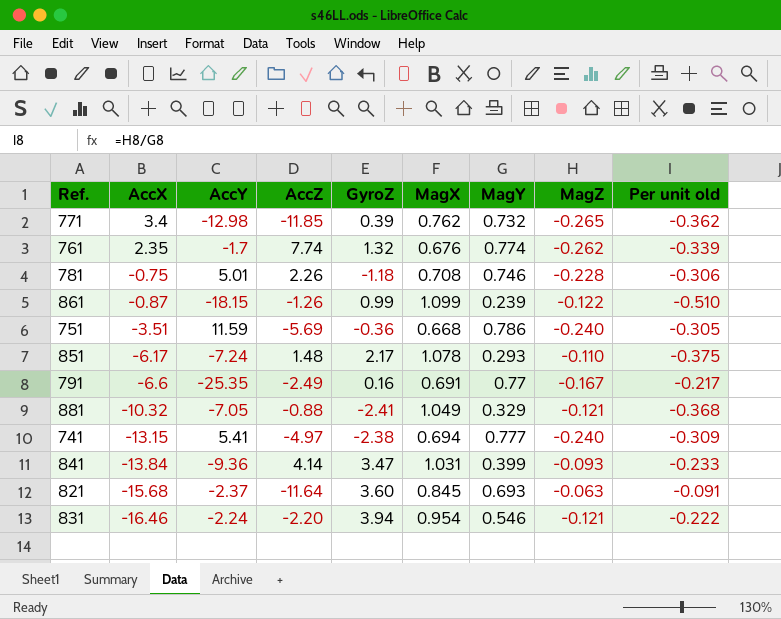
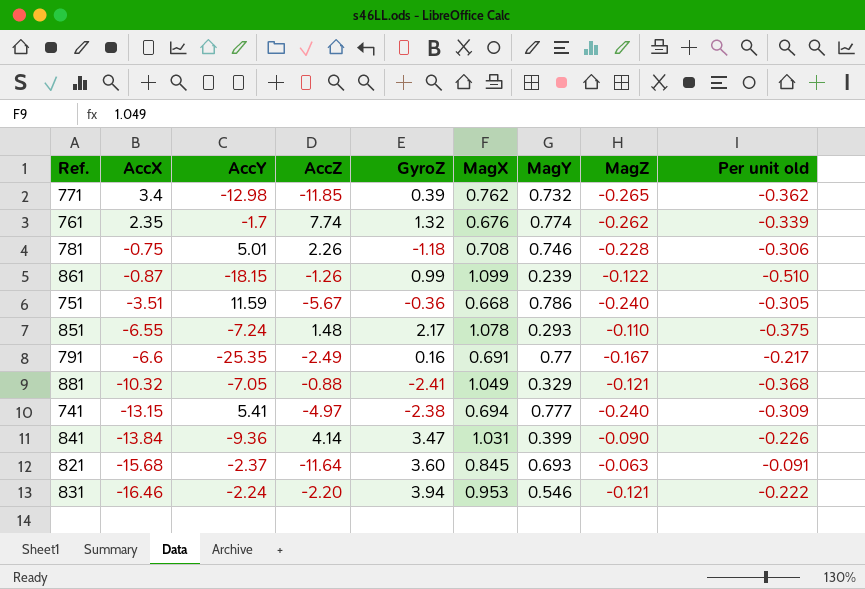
751 | AccZ: -5.69 -> -5.67
851 | AccX: -6.17 -> -6.55
841 | MagZ: -0.093 -> -0.090
841 | Per unit old: -0.233 -> -0.226
831 | MagX: 0.954 -> 0.953

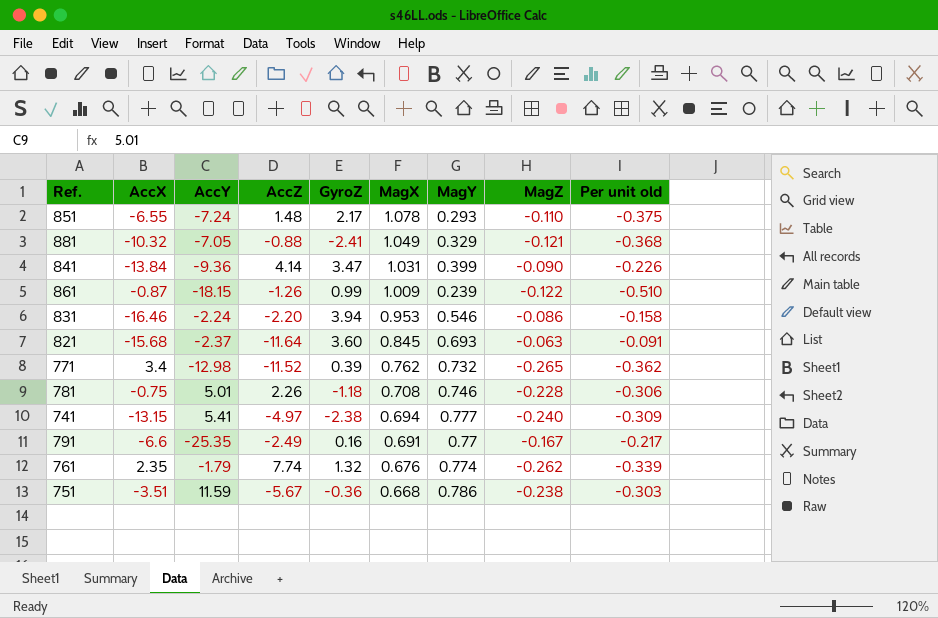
row order: AccX descending -> MagX descending
861 | MagX: 1.099 -> 1.009
831 | MagZ: -0.121 -> -0.086
831 | Per unit old: -0.222 -> -0.158
771 | AccZ: -11.85 -> -11.52
761 | AccY: -1.7 -> -1.79
751 | MagZ: -0.240 -> -0.238
751 | Per unit old: -0.305 -> -0.303

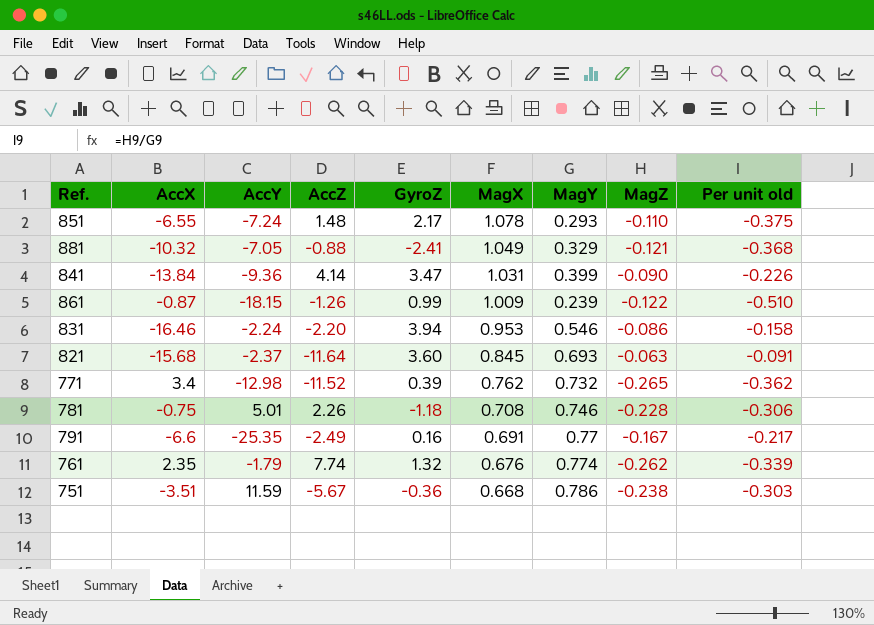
row 741: -13.15 | 5.41 | -4.97 | -2.38 | 0.694 | 0.777 | -0.240 | -0.309 -> none

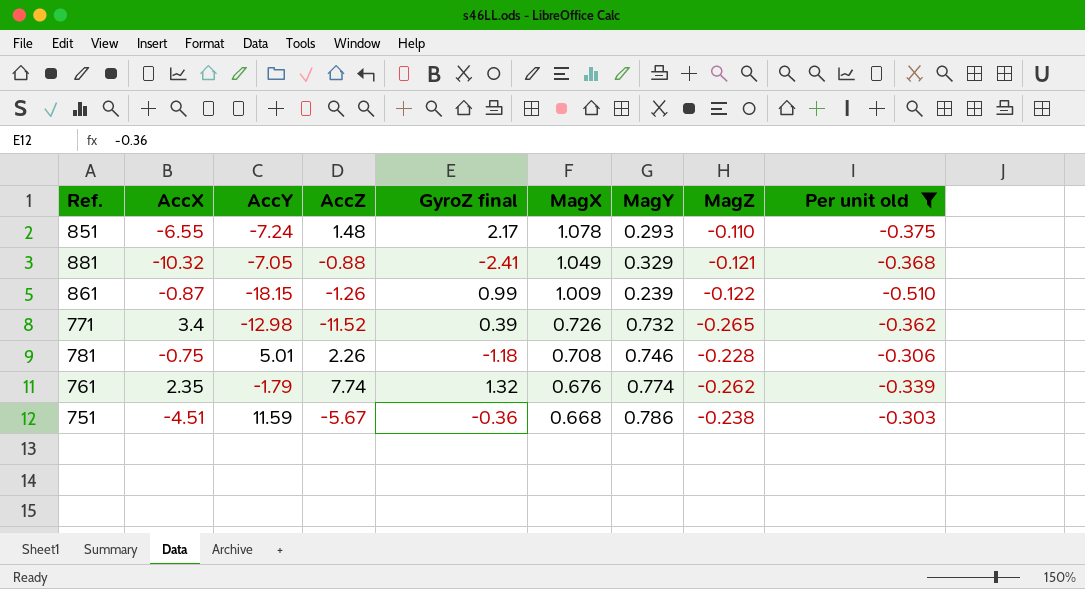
filter: none -> Per unit old <= -0.303
column name: GyroZ -> GyroZ final
771 | MagX: 0.762 -> 0.726
751 | AccX: -3.51 -> -4.51

